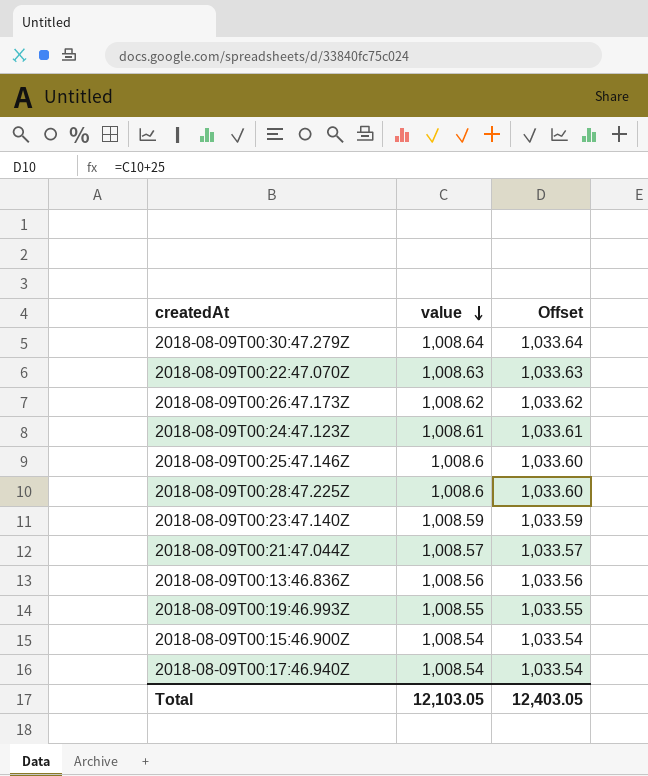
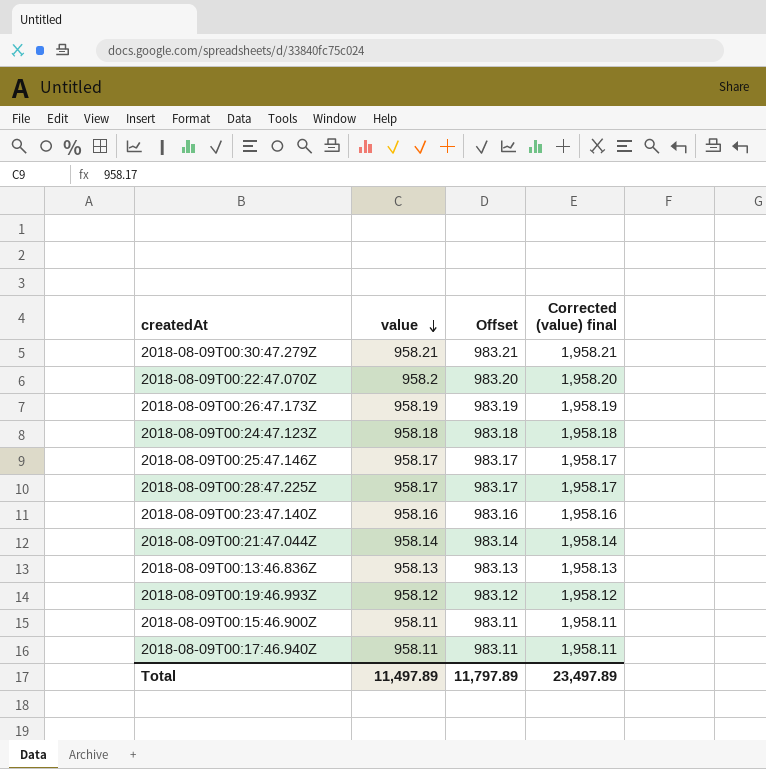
column Corrected (value) final | formula: none -> [value] + 1000
2018-08-09T00:30:47.279Z | value: 1,008.64 -> 958.21
2018-08-09T00:30:47.279Z | Offset: 1,033.64 -> 983.21
2018-08-09T00:22:47.070Z | value: 1,008.63 -> 958.2
2018-08-09T00:22:47.070Z | Offset: 1,033.63 -> 983.20
2018-08-09T00:26:47.173Z | value: 1,008.62 -> 958.19
2018-08-09T00:26:47.173Z | Offset: 1,033.62 -> 983.19
2018-08-09T00:24:47.123Z | value: 1,008.61 -> 958.18
2018-08-09T00:24:47.123Z | Offset: 1,033.61 -> 983.18
2018-08-09T00:25:47.146Z | value: 1,008.6 -> 958.17
2018-08-09T00:25:47.146Z | Offset: 1,033.60 -> 983.17
2018-08-09T00:28:47.225Z | value: 1,008.6 -> 958.17
2018-08-09T00:28:47.225Z | Offset: 1,033.60 -> 983.17
2018-08-09T00:23:47.140Z | value: 1,008.59 -> 958.16
2018-08-09T00:23:47.140Z | Offset: 1,033.59 -> 983.16
2018-08-09T00:21:47.044Z | value: 1,008.57 -> 958.14
2018-08-09T00:21:47.044Z | Offset: 1,033.57 -> 983.14
2018-08-09T00:13:46.836Z | value: 1,008.56 -> 958.13
2018-08-09T00:13:46.836Z | Offset: 1,033.56 -> 983.13
2018-08-09T00:19:46.993Z | value: 1,008.55 -> 958.12
2018-08-09T00:19:46.993Z | Offset: 1,033.55 -> 983.12
2018-08-09T00:15:46.900Z | value: 1,008.54 -> 958.11
2018-08-09T00:15:46.900Z | Offset: 1,033.54 -> 983.11
2018-08-09T00:17:46.940Z | value: 1,008.54 -> 958.11
2018-08-09T00:17:46.940Z | Offset: 1,033.54 -> 983.11
Total | value: 12,103.05 -> 11,497.89
Total | Offset: 12,403.05 -> 11,797.89

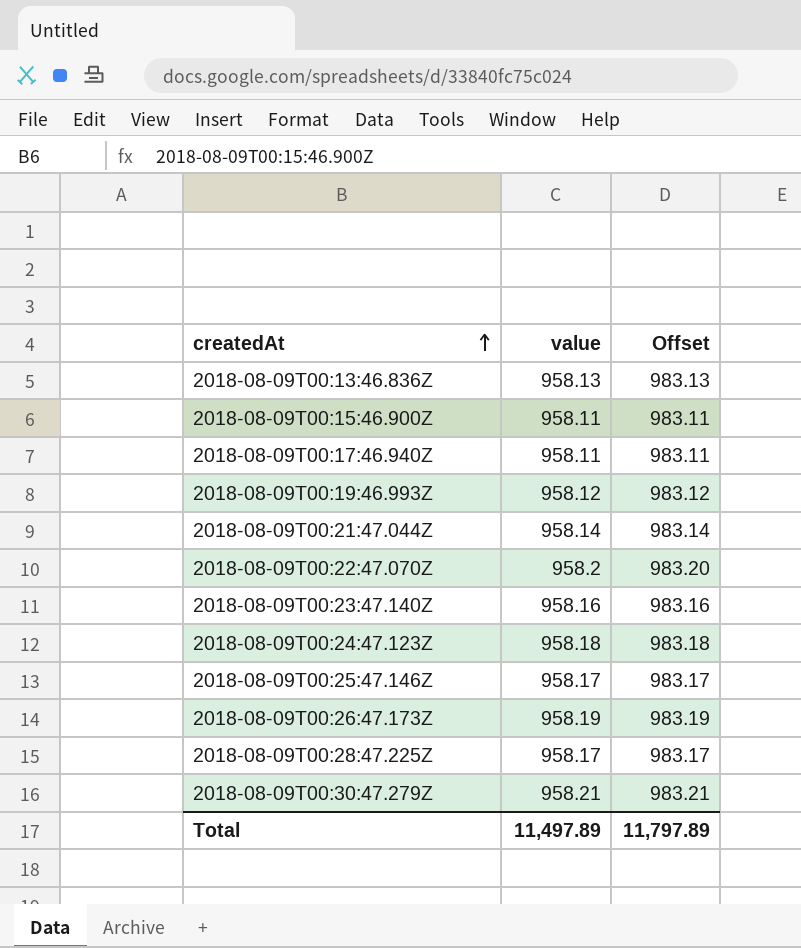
row order: value descending -> createdAt ascending
column Corrected (value) final | formula: [value] + 1000 -> none

